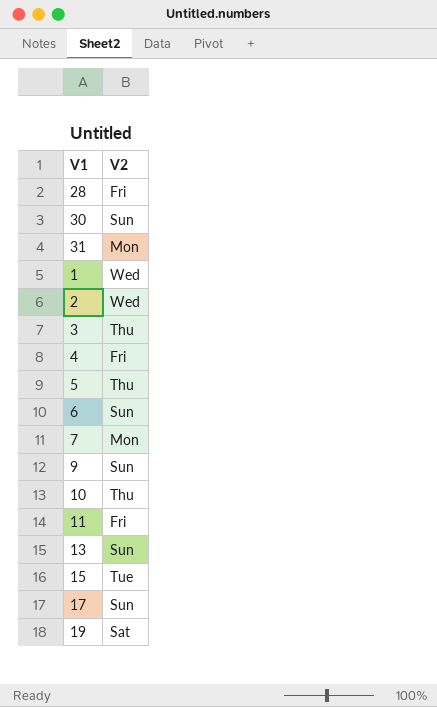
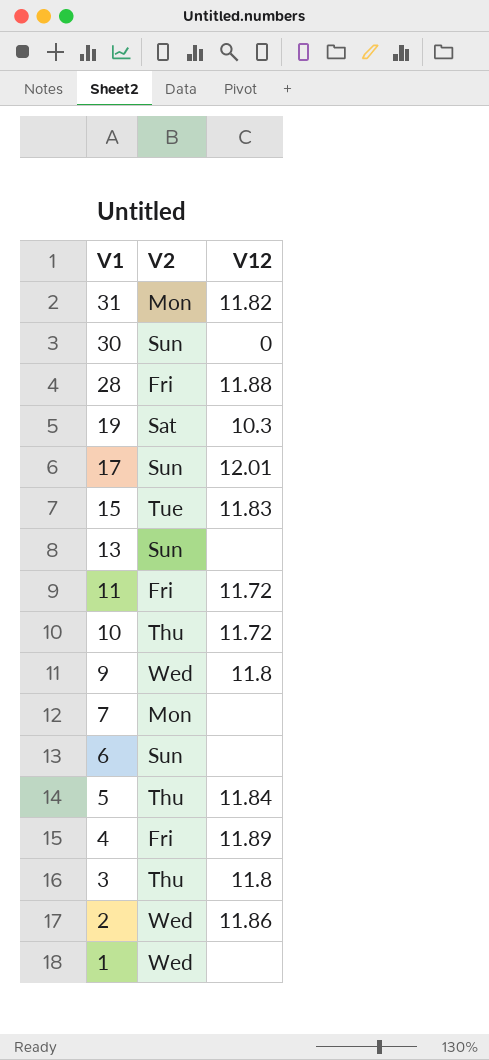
row order: none -> V1 descending
column V12 | position: none -> 3
9 | V2: Sun -> Wed

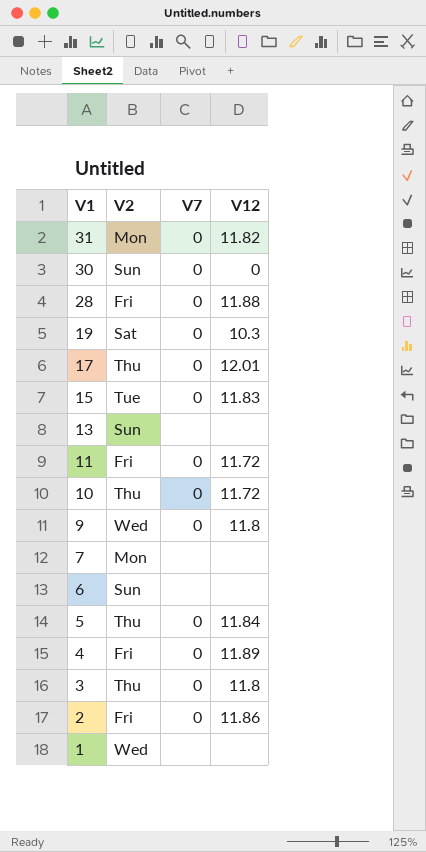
column V7 | position: none -> 3
17 | V2: Sun -> Thu
2 | V2: Wed -> Fri

